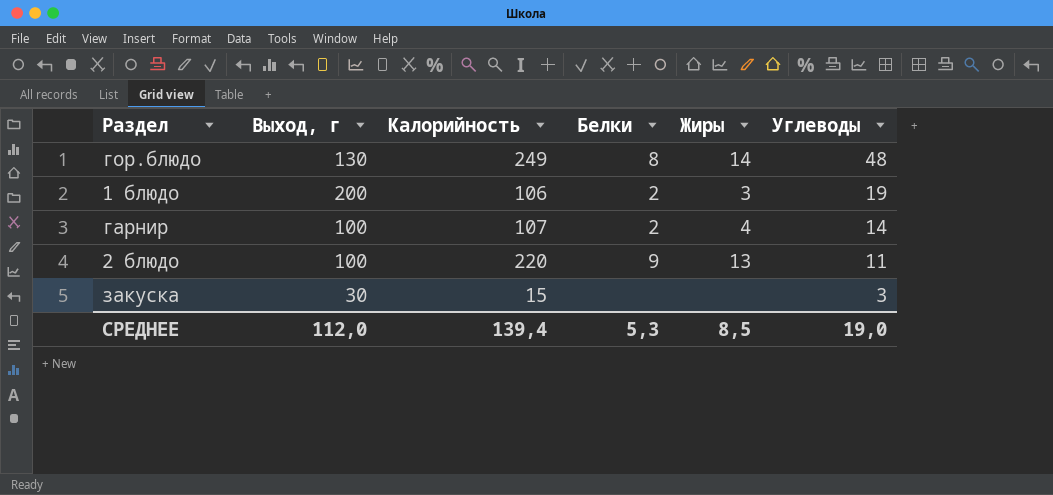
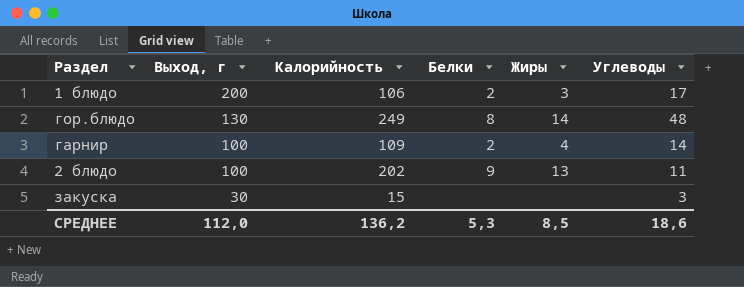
row order: Углеводы descending -> Выход, г descending
1 блюдо | Углеводы: 19 -> 17
гарнир | Калорийность: 107 -> 109
2 блюдо | Калорийность: 220 -> 202
СРЕДНЕЕ | Калорийность: 139,4 -> 136,2
СРЕДНЕЕ | Углеводы: 19,0 -> 18,6

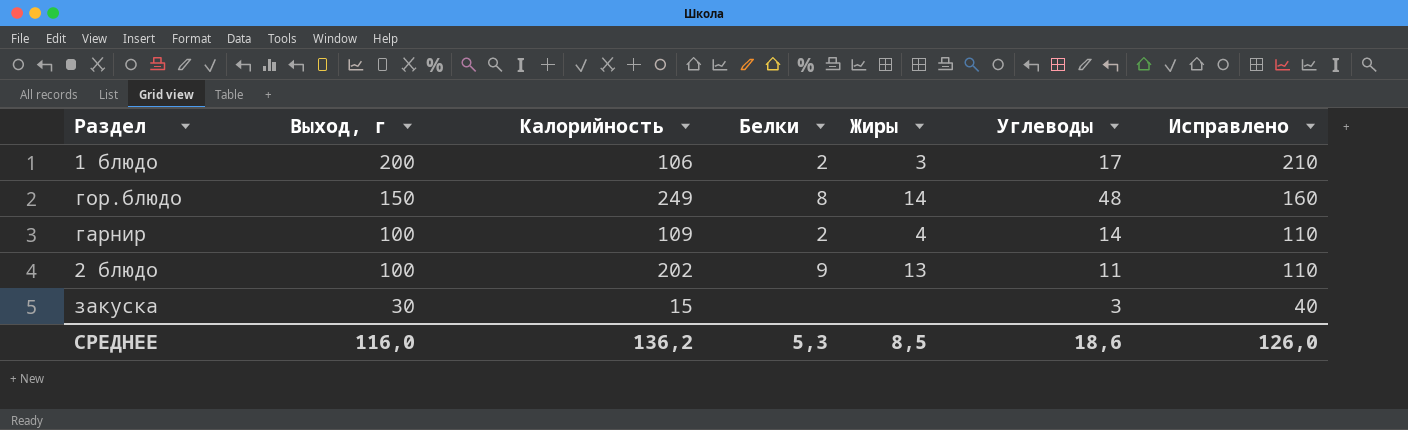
column Исправлено | formula: none -> [Выход, г] + 10
гор.блюдо | Выход, г: 130 -> 150
СРЕДНЕЕ | Выход, г: 112,0 -> 116,0

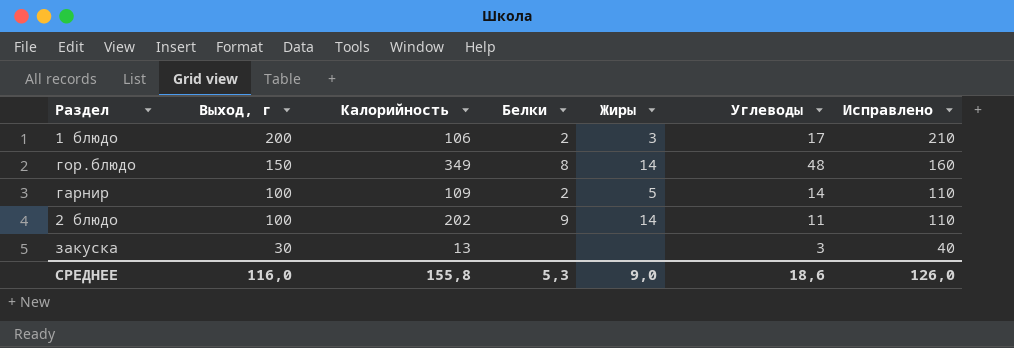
гор.блюдо | Калорийность: 249 -> 349
гарнир | Жиры: 4 -> 5
2 блюдо | Жиры: 13 -> 14
закуска | Калорийность: 15 -> 13
СРЕДНЕЕ | Калорийность: 136,2 -> 155,8
СРЕДНЕЕ | Жиры: 8,5 -> 9,0

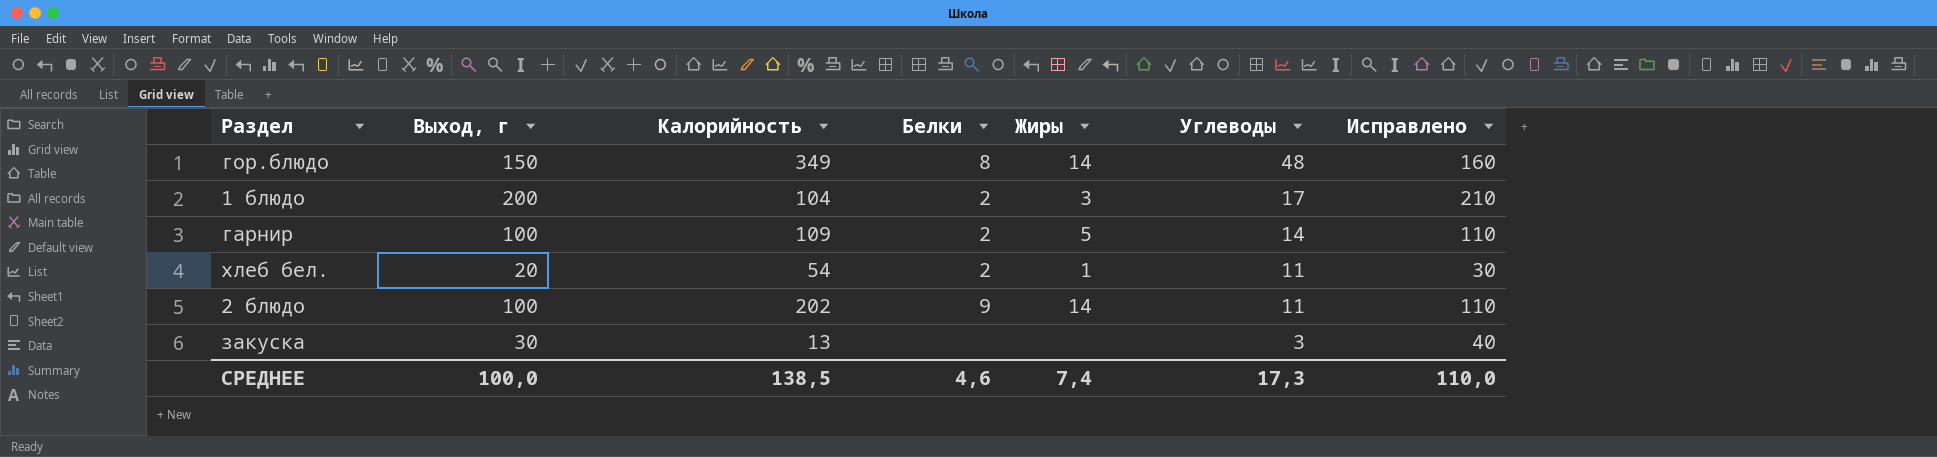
row order: Выход, г descending -> Углеводы descending
1 блюдо | Калорийность: 106 -> 104
row хлеб бел.: none -> 20 | 54 | 2 | 1 | 11 | 30
СРЕДНЕЕ | Выход, г: 116,0 -> 100,0
СРЕДНЕЕ | Калорийность: 155,8 -> 138,5
СРЕДНЕЕ | Белки: 5,3 -> 4,6
СРЕДНЕЕ | Жиры: 9,0 -> 7,4
СРЕДНЕЕ | Углеводы: 18,6 -> 17,3
СРЕДНЕЕ | Исправлено: 126,0 -> 110,0

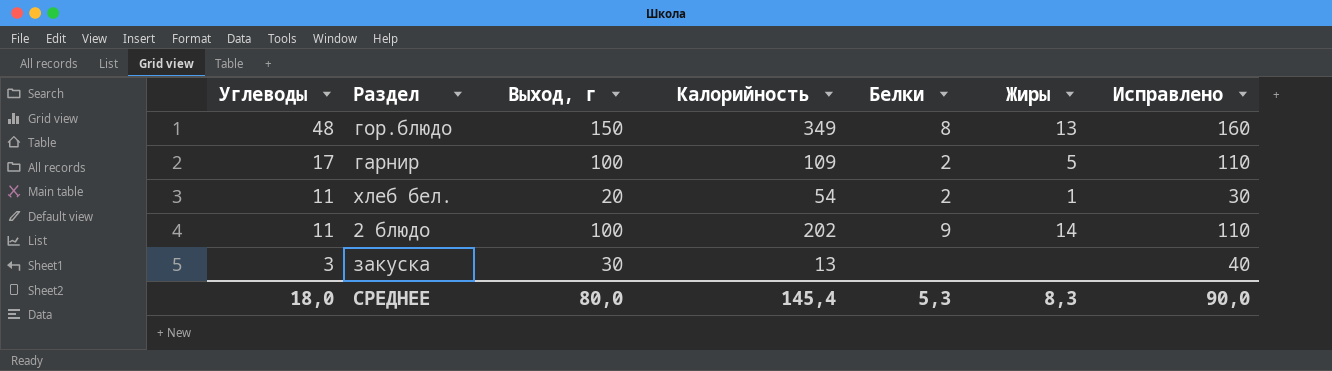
column Углеводы | position: 6 -> 1
row 1 блюдо: 200 | 104 | 2 | 3 | 17 | 210 -> none
гор.блюдо | Жиры: 14 -> 13
гарнир | Углеводы: 14 -> 17
СРЕДНЕЕ | Углеводы: 17,3 -> 18,0
СРЕДНЕЕ | Выход, г: 100,0 -> 80,0
СРЕДНЕЕ | Калорийность: 138,5 -> 145,4
СРЕДНЕЕ | Белки: 4,6 -> 5,3
СРЕДНЕЕ | Жиры: 7,4 -> 8,3
СРЕДНЕЕ | Исправлено: 110,0 -> 90,0

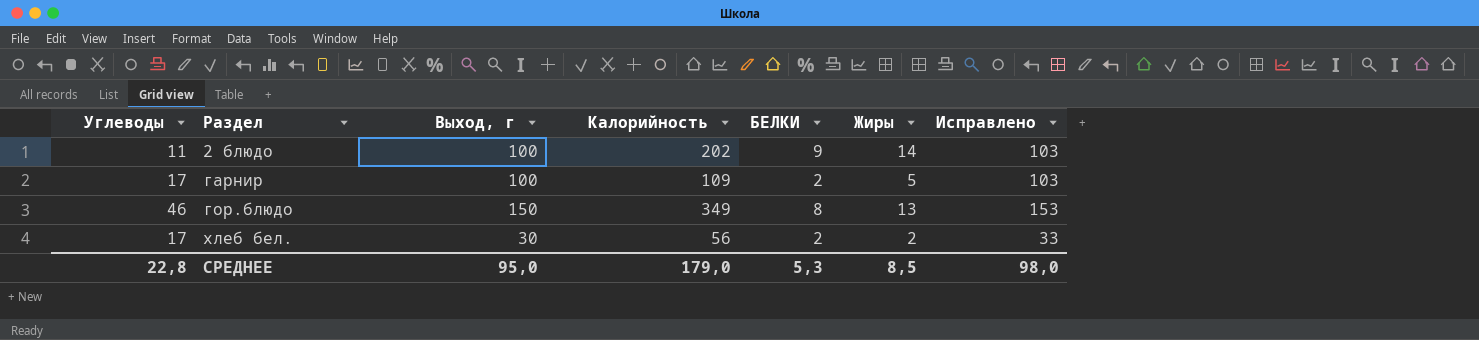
row order: Углеводы descending -> Раздел ascending
column name: Белки -> БЕЛКИ
column Исправлено | formula: [Выход, г] + 10 -> [Выход, г] + 3
row закуска: 3 | 30 | 13 | none | none | 40 -> none
гор.блюдо | Углеводы: 48 -> 46
хлеб бел. | Углеводы: 11 -> 17
хлеб бел. | Выход, г: 20 -> 30
хлеб бел. | Калорийность: 54 -> 56
хлеб бел. | Жиры: 1 -> 2
СРЕДНЕЕ | Углеводы: 18,0 -> 22,8
СРЕДНЕЕ | Выход, г: 80,0 -> 95,0
СРЕДНЕЕ | Калорийность: 145,4 -> 179,0
СРЕДНЕЕ | Жиры: 8,3 -> 8,5
СРЕДНЕЕ | Исправлено: 90,0 -> 98,0

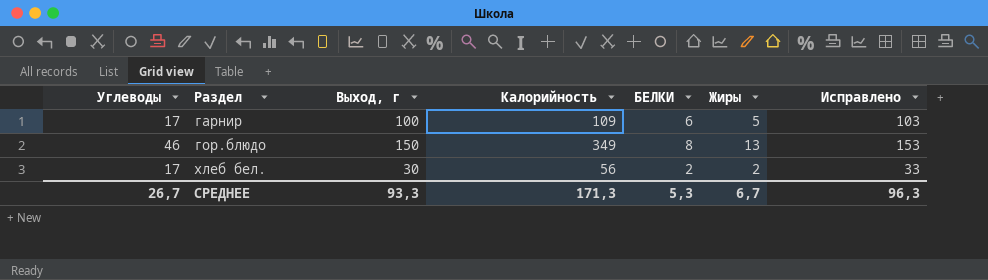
row 2 блюдо: 11 | 100 | 202 | 9 | 14 | 103 -> none
гарнир | БЕЛКИ: 2 -> 6
СРЕДНЕЕ | Углеводы: 22,8 -> 26,7
СРЕДНЕЕ | Выход, г: 95,0 -> 93,3
СРЕДНЕЕ | Калорийность: 179,0 -> 171,3
СРЕДНЕЕ | Жиры: 8,5 -> 6,7
СРЕДНЕЕ | Исправлено: 98,0 -> 96,3

